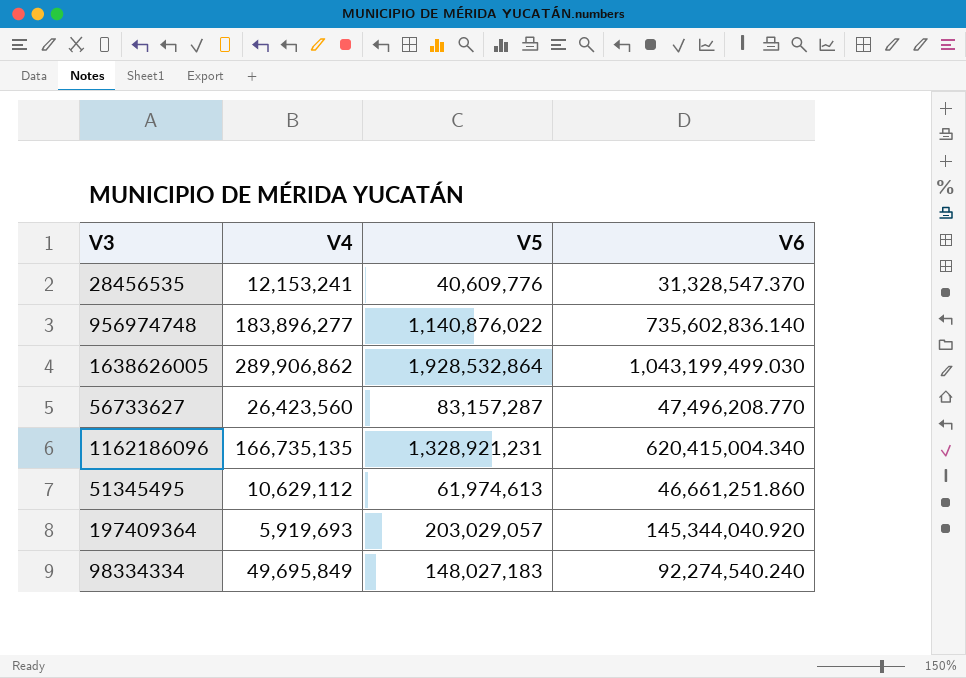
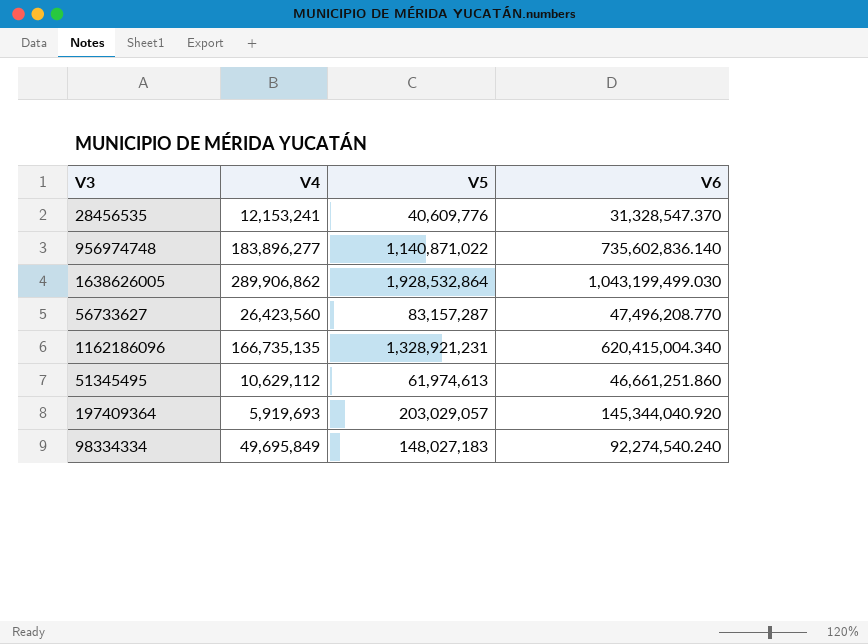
956974748 | V5: 1,140,876,022 -> 1,140,871,022

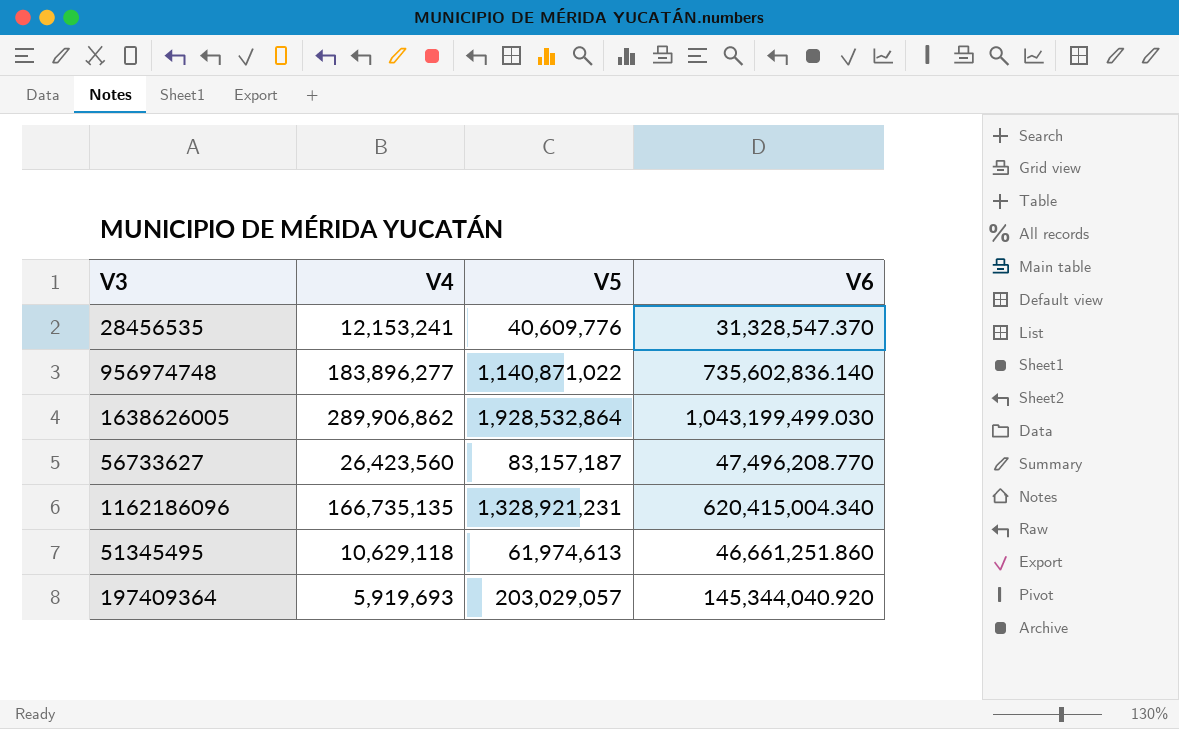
row 98334334: 49,695,849 | 148,027,183 | 92,274,540.240 -> none
56733627 | V5: 83,157,287 -> 83,157,187
51345495 | V4: 10,629,112 -> 10,629,118

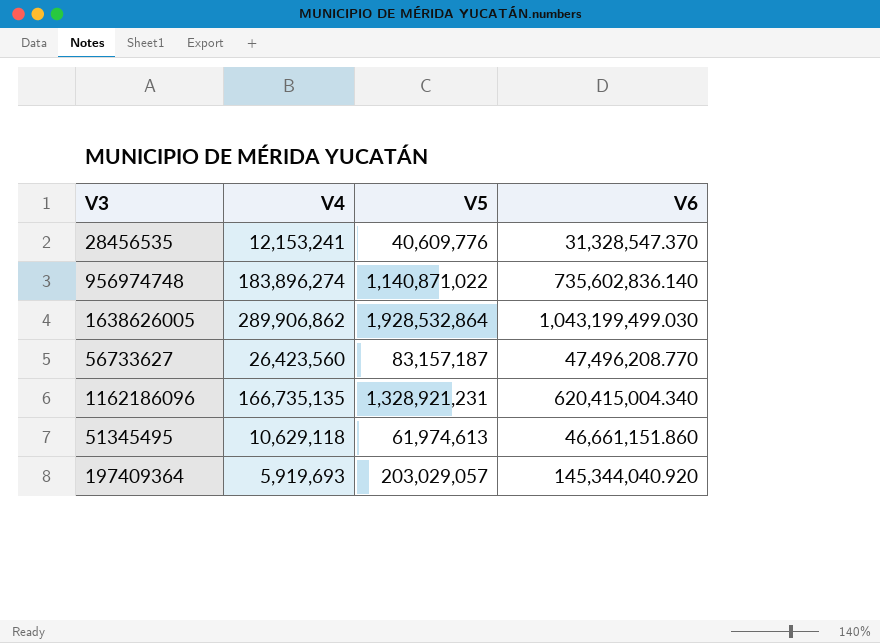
956974748 | V4: 183,896,277 -> 183,896,274
51345495 | V6: 46,661,251.860 -> 46,661,151.860

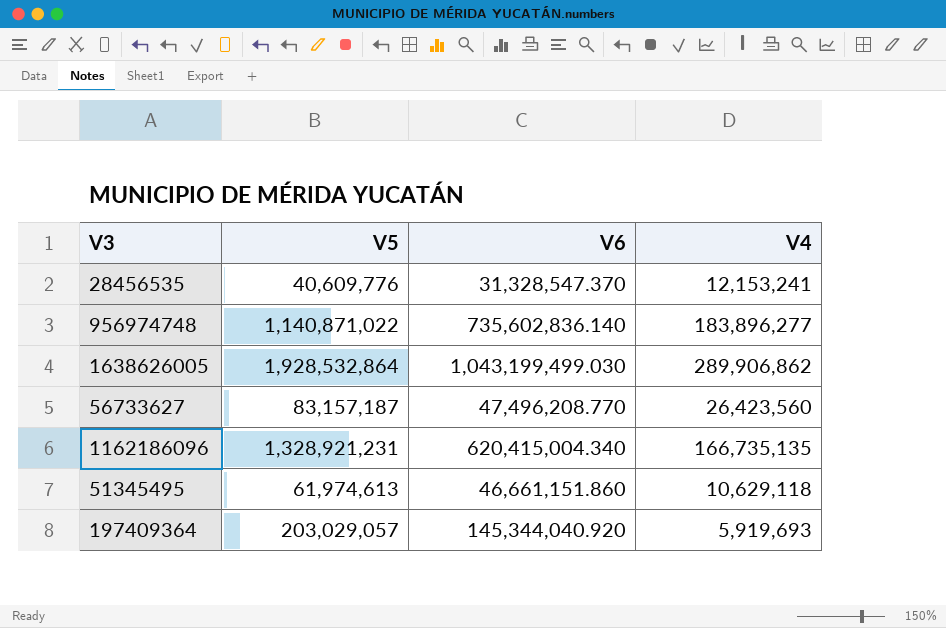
column V4 | position: 2 -> 4
956974748 | V4: 183,896,274 -> 183,896,277

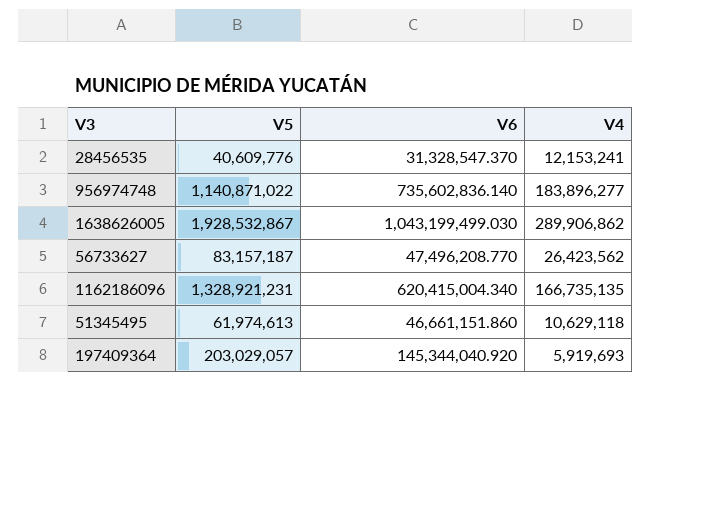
1638626005 | V5: 1,928,532,864 -> 1,928,532,867
56733627 | V4: 26,423,560 -> 26,423,562

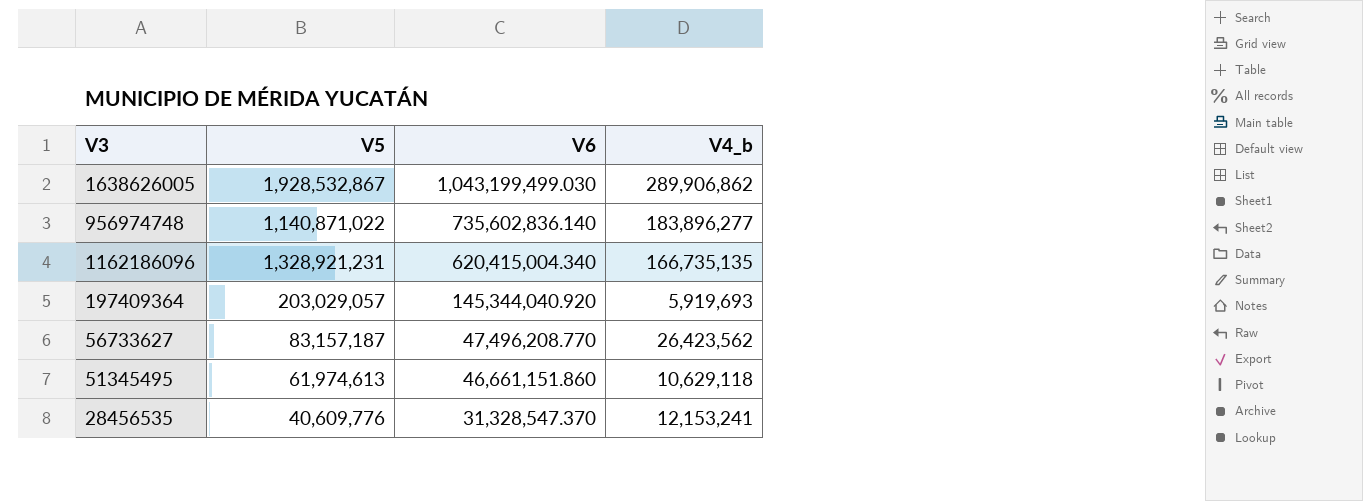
row order: none -> V6 descending
column name: V4 -> V4_b

